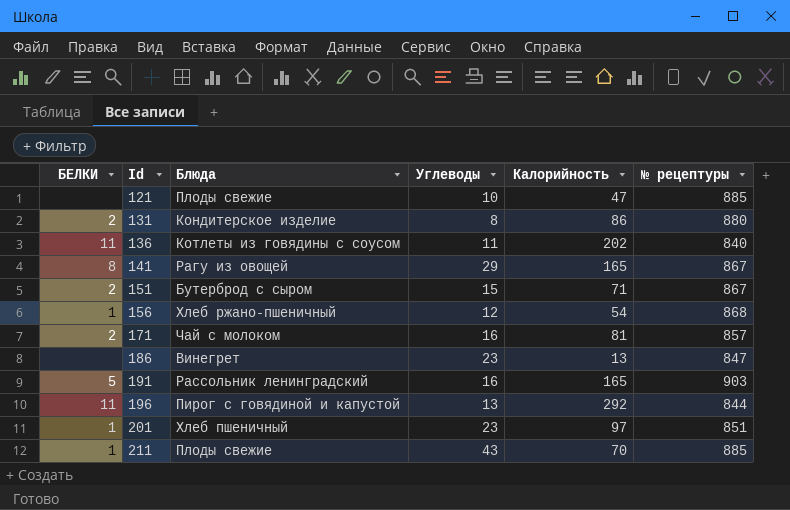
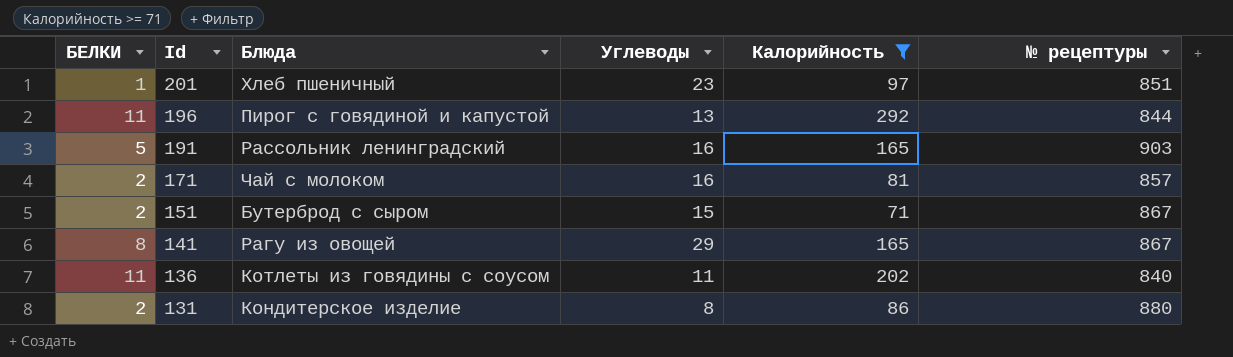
filter: none -> Калорийность >= 71
row order: Id ascending -> Id descending

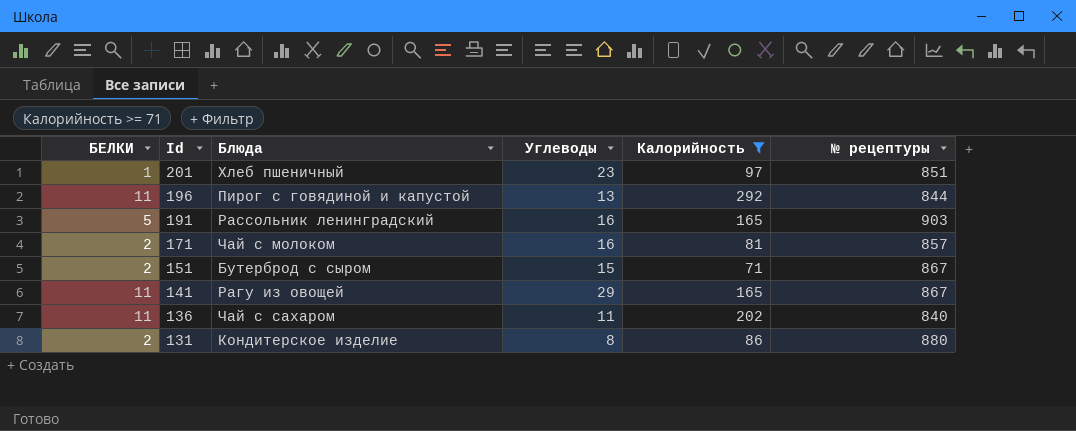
141 | БЕЛКИ: 8 -> 11
136 | Блюда: Котлеты из говядины с соусом -> Чай с сахаром

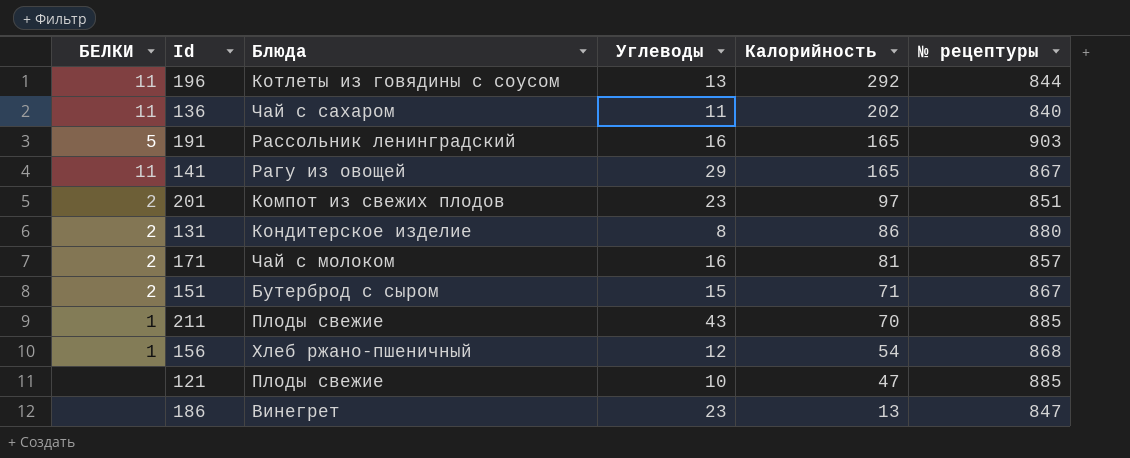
filter: Калорийность >= 71 -> none
row order: Id descending -> Калорийность descending
196 | Блюда: Пирог с говядиной и капустой -> Котлеты из говядины с соусом
201 | БЕЛКИ: 1 -> 2
201 | Блюда: Хлеб пшеничный -> Компот из свежих плодов

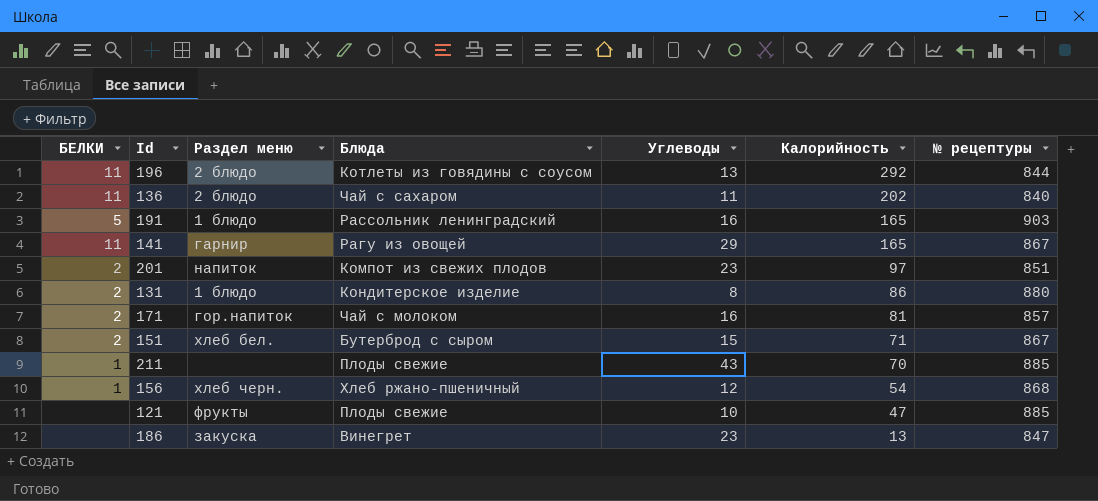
column Раздел меню | position: none -> 3

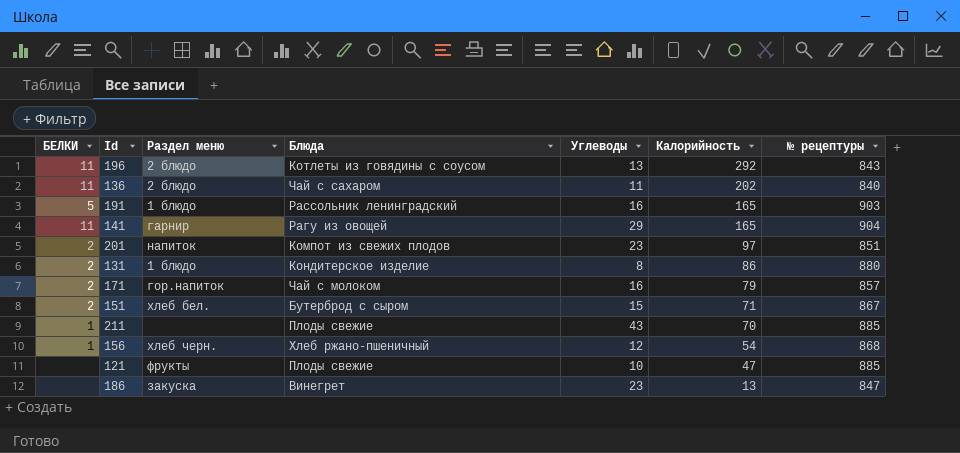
196 | № рецептуры: 844 -> 843
141 | № рецептуры: 867 -> 904
171 | Калорийность: 81 -> 79

